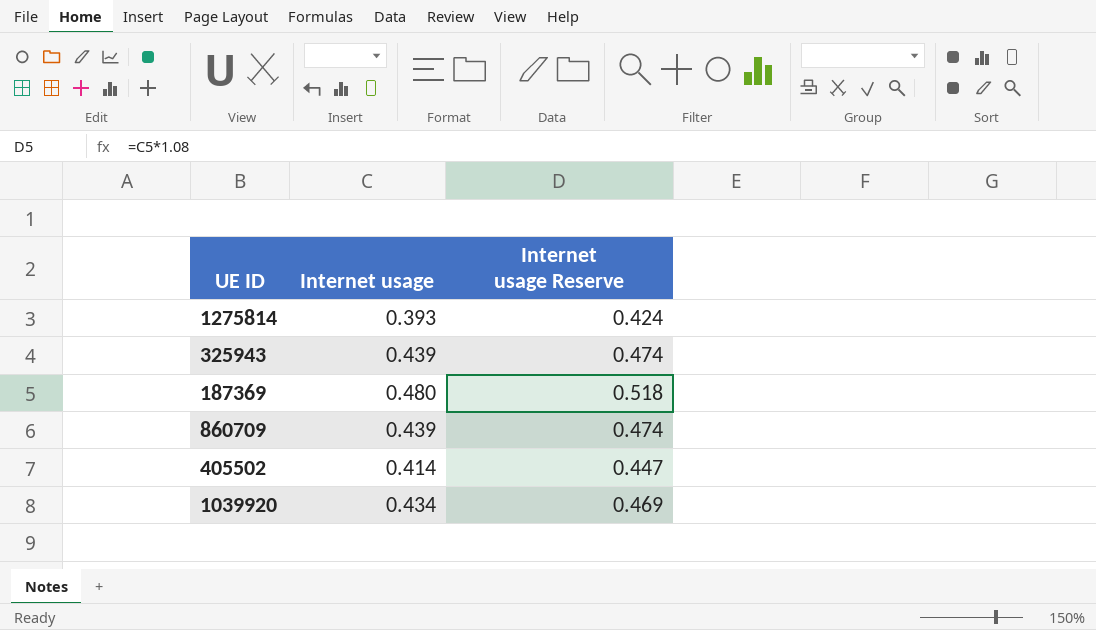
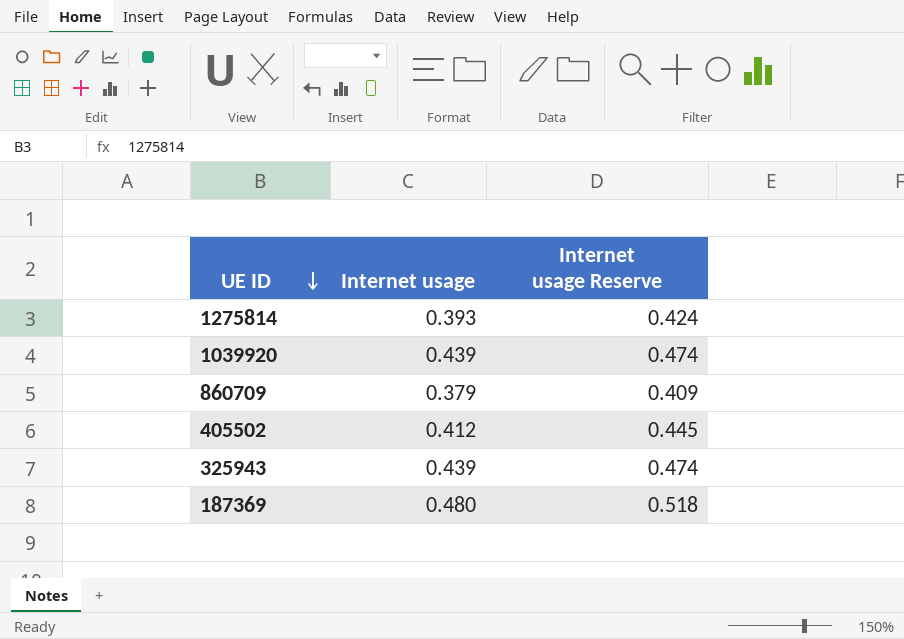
row order: none -> UE ID descending
1039920 | Internet usage: 0.434 -> 0.439
1039920 | Internet usage Reserve: 0.469 -> 0.474
860709 | Internet usage: 0.439 -> 0.379
860709 | Internet usage Reserve: 0.474 -> 0.409
405502 | Internet usage: 0.414 -> 0.412
405502 | Internet usage Reserve: 0.447 -> 0.445

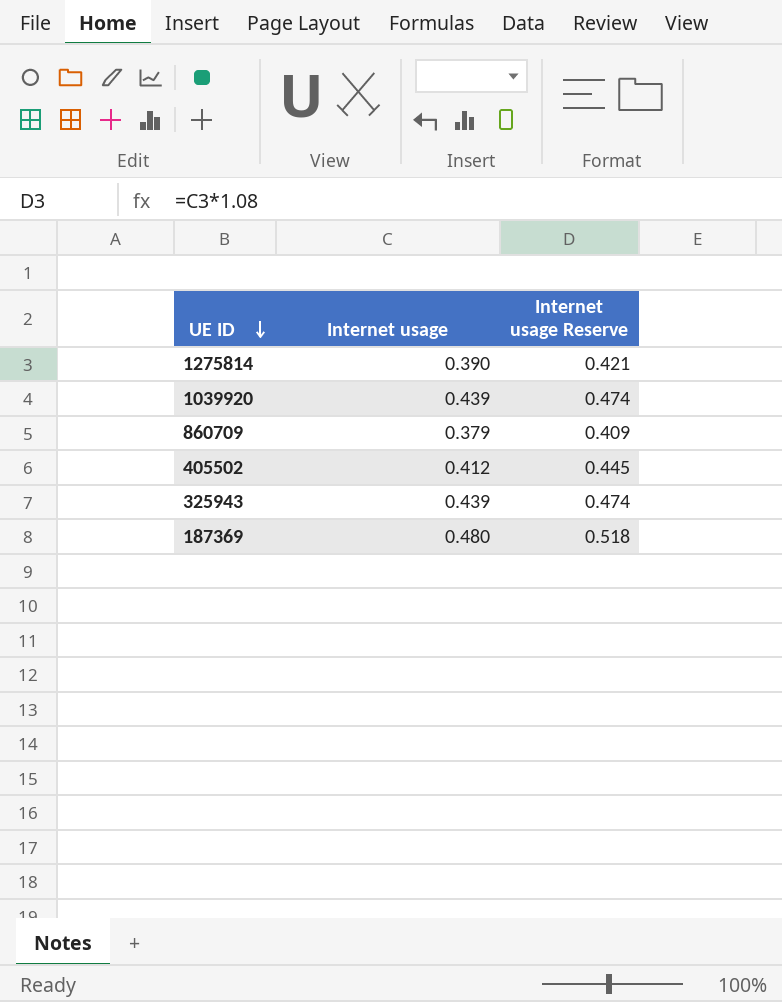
1275814 | Internet usage: 0.393 -> 0.390
1275814 | Internet usage Reserve: 0.424 -> 0.421

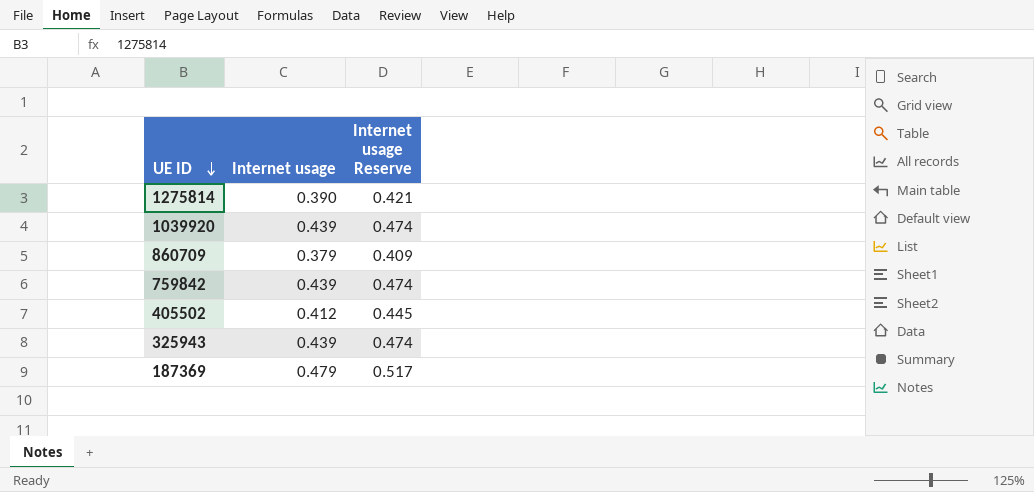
row 759842: none -> 0.439 | 0.474
187369 | Internet usage: 0.480 -> 0.479
187369 | Internet usage Reserve: 0.518 -> 0.517

